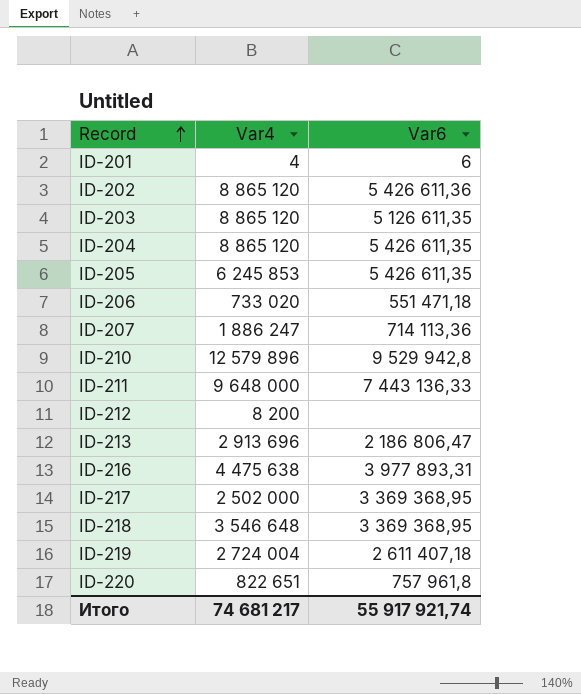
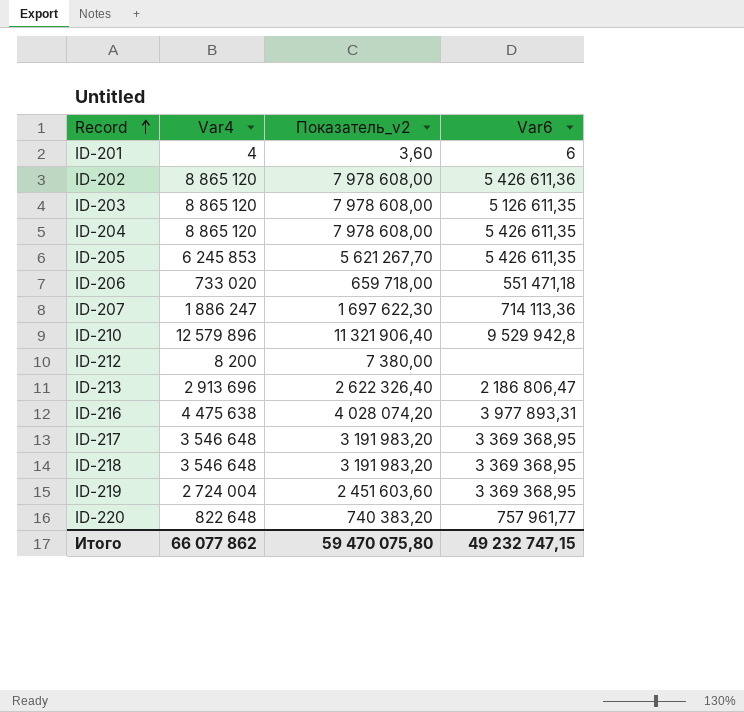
column Показатель_v2 | formula: none -> [Var4] * 0,9
row ID-211: 9 648 000 | 7 443 136,33 -> none
ID-217 | Var4: 2 502 000 -> 3 546 648
ID-219 | Var6: 2 611 407,18 -> 3 369 368,95
ID-220 | Var4: 822 651 -> 822 648
ID-220 | Var6: 757 961,8 -> 757 961,77
Итого | Var4: 74 681 217 -> 66 077 862
Итого | Var6: 55 917 921,74 -> 49 232 747,15

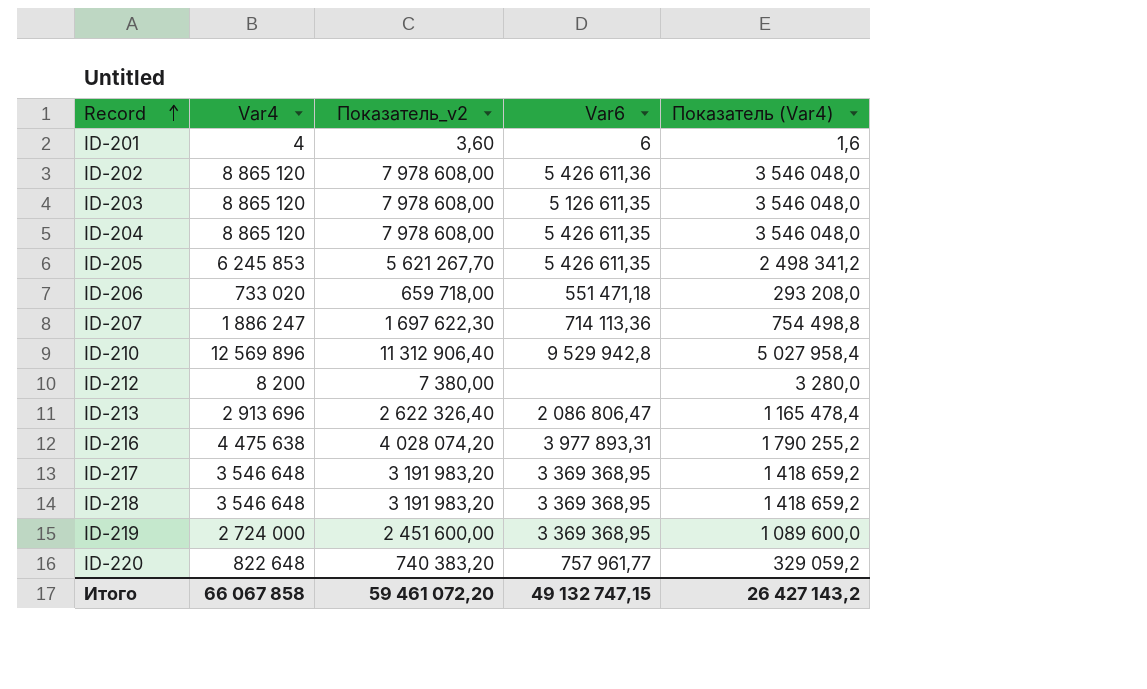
column Показатель (Var4) | formula: none -> [Var4] * 0,4
ID-210 | Var4: 12 579 896 -> 12 569 896
ID-210 | Показатель_v2: 11 321 906,40 -> 11 312 906,40
ID-213 | Var6: 2 186 806,47 -> 2 086 806,47
ID-219 | Var4: 2 724 004 -> 2 724 000
ID-219 | Показатель_v2: 2 451 603,60 -> 2 451 600,00
Итого | Var4: 66 077 862 -> 66 067 858
Итого | Показатель_v2: 59 470 075,80 -> 59 461 072,20
Итого | Var6: 49 232 747,15 -> 49 132 747,15

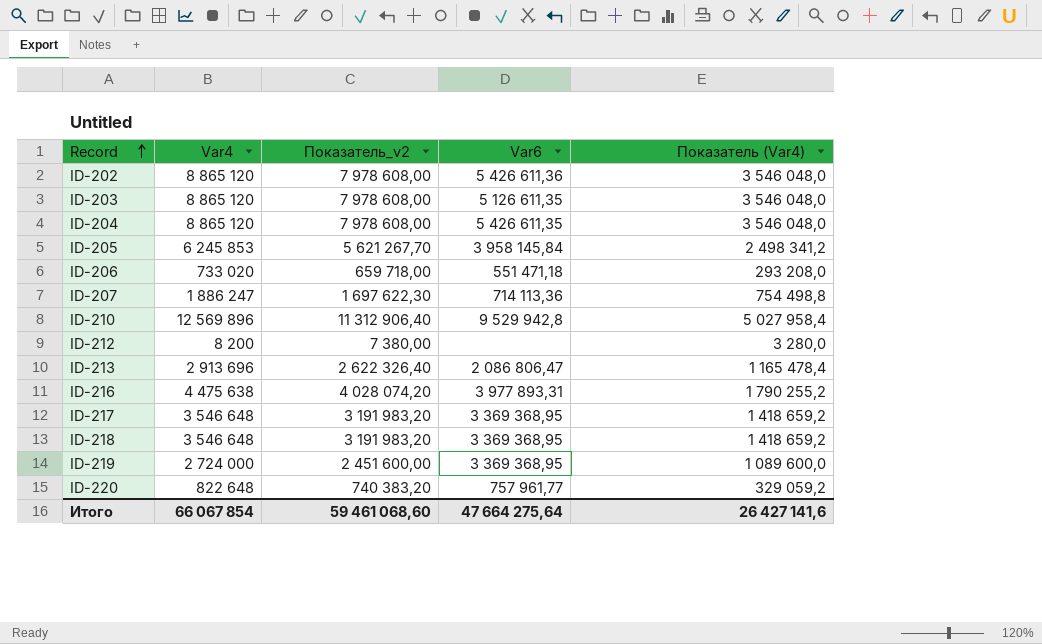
row ID-201: 4 | 3,60 | 6 | 1,6 -> none
ID-205 | Var6: 5 426 611,35 -> 3 958 145,84
Итого | Var4: 66 067 858 -> 66 067 854
Итого | Показатель_v2: 59 461 072,20 -> 59 461 068,60
Итого | Var6: 49 132 747,15 -> 47 664 275,64
Итого | Показатель (Var4): 26 427 143,2 -> 26 427 141,6

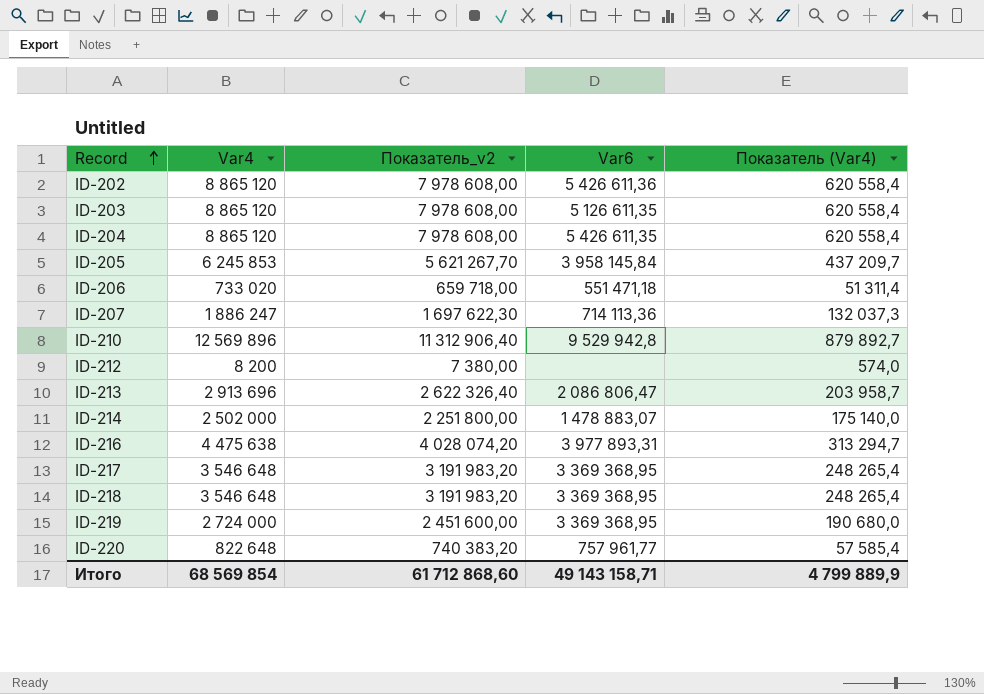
column Показатель (Var4) | formula: [Var4] * 0,4 -> [Var4] * 0,07
row ID-214: none -> 2 502 000 | 2 251 800,00 | 1 478 883,07 | 175 140,0
Итого | Var4: 66 067 854 -> 68 569 854
Итого | Показатель_v2: 59 461 068,60 -> 61 712 868,60
Итого | Var6: 47 664 275,64 -> 49 143 158,71
Итого | Показатель (Var4): 26 427 141,6 -> 4 799 889,9

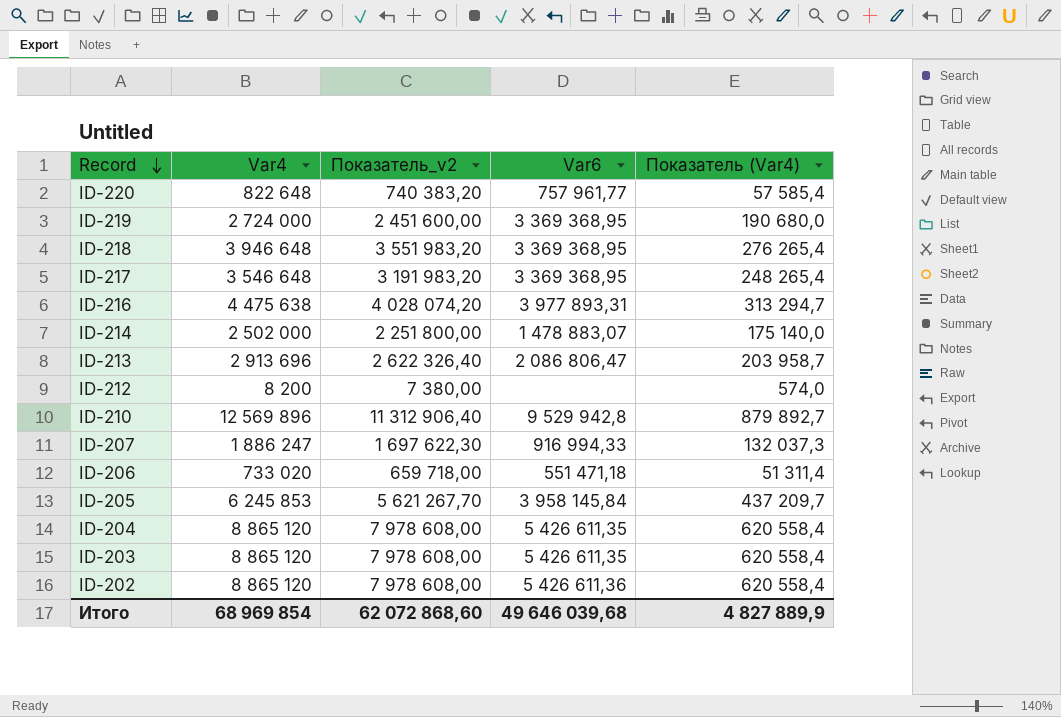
row order: Record ascending -> Record descending
ID-218 | Var4: 3 546 648 -> 3 946 648
ID-218 | Показатель_v2: 3 191 983,20 -> 3 551 983,20
ID-218 | Показатель (Var4): 248 265,4 -> 276 265,4
ID-207 | Var6: 714 113,36 -> 916 994,33
ID-203 | Var6: 5 126 611,35 -> 5 426 611,35
Итого | Var4: 68 569 854 -> 68 969 854
Итого | Показатель_v2: 61 712 868,60 -> 62 072 868,60
Итого | Var6: 49 143 158,71 -> 49 646 039,68
Итого | Показатель (Var4): 4 799 889,9 -> 4 827 889,9

